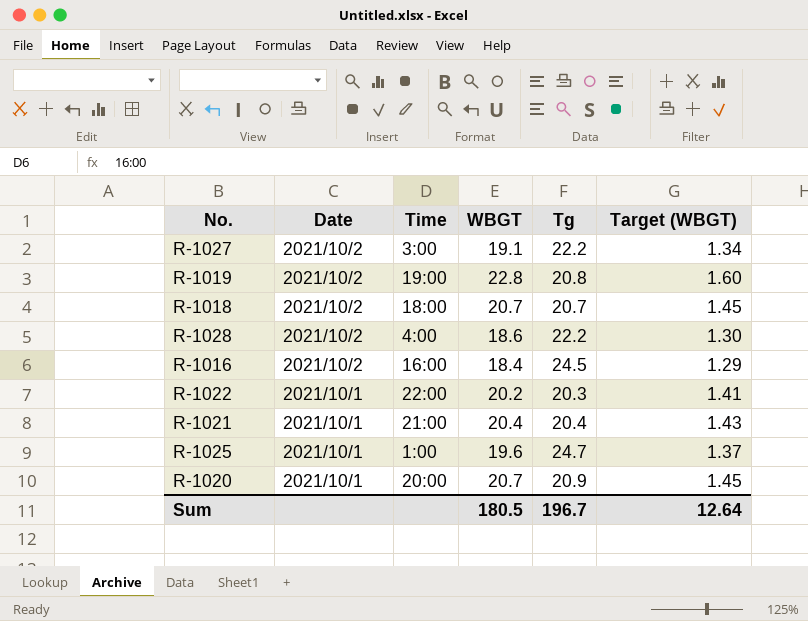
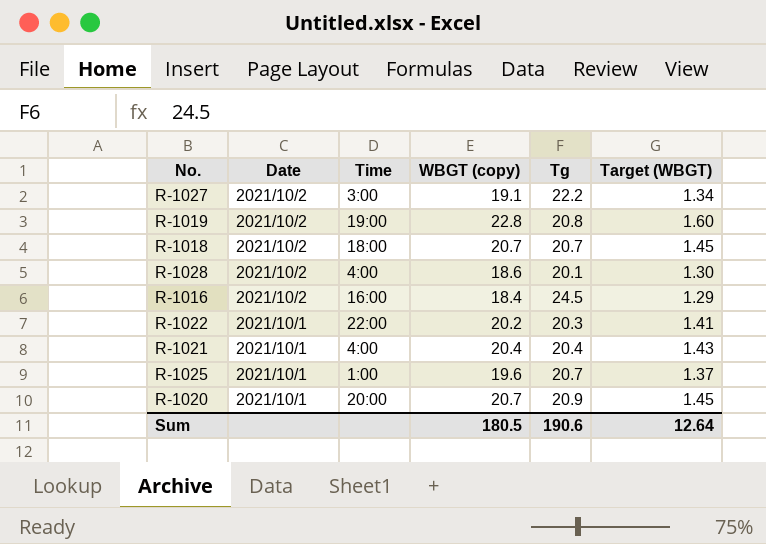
column name: WBGT -> WBGT (copy)
R-1028 | Tg: 22.2 -> 20.1
R-1021 | Time: 21:00 -> 4:00
R-1025 | Tg: 24.7 -> 20.7
Sum | Tg: 196.7 -> 190.6

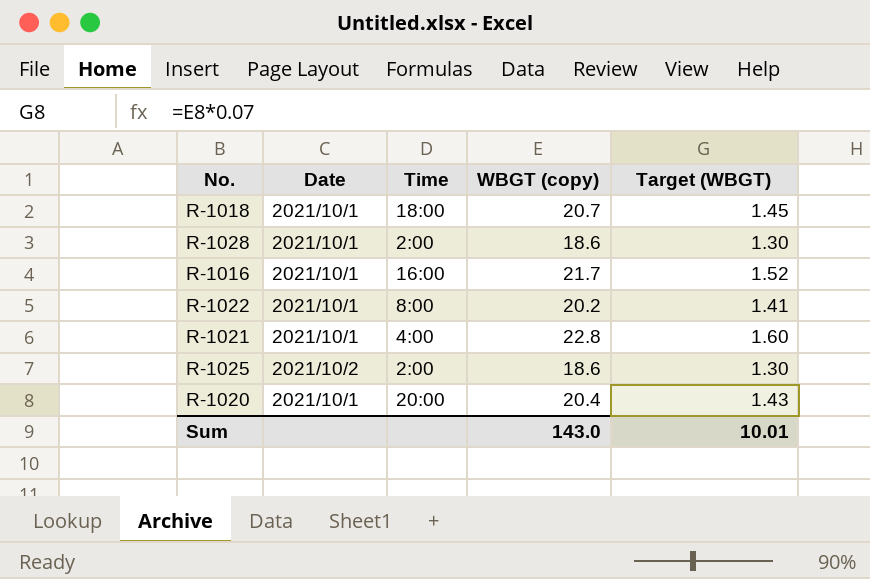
column Tg | position: 5 -> none
row R-1027: 2021/10/2 | 3:00 | 19.1 | 22.2 | 1.34 -> none
row R-1019: 2021/10/2 | 19:00 | 22.8 | 20.8 | 1.60 -> none
R-1018 | Date: 2021/10/2 -> 2021/10/1
R-1028 | Date: 2021/10/2 -> 2021/10/1
R-1028 | Time: 4:00 -> 2:00
R-1016 | Date: 2021/10/2 -> 2021/10/1
R-1016 | WBGT (copy): 18.4 -> 21.7
R-1016 | Target (WBGT): 1.29 -> 1.52
R-1022 | Time: 22:00 -> 8:00
R-1021 | WBGT (copy): 20.4 -> 22.8
R-1021 | Target (WBGT): 1.43 -> 1.60
R-1025 | Date: 2021/10/1 -> 2021/10/2
R-1025 | Time: 1:00 -> 2:00
R-1025 | WBGT (copy): 19.6 -> 18.6
R-1025 | Target (WBGT): 1.37 -> 1.30
R-1020 | WBGT (copy): 20.7 -> 20.4
R-1020 | Target (WBGT): 1.45 -> 1.43
Sum | WBGT (copy): 180.5 -> 143.0
Sum | Target (WBGT): 12.64 -> 10.01

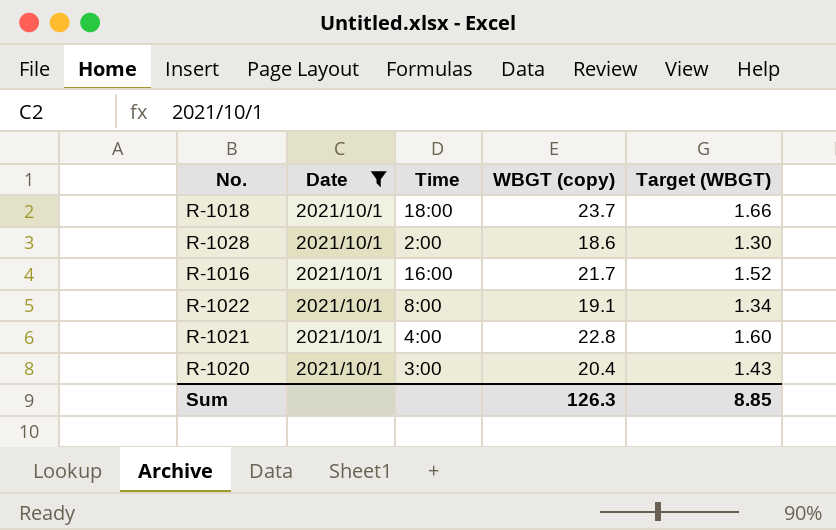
filter: none -> Date = 2021/10/1
R-1018 | WBGT (copy): 20.7 -> 23.7
R-1018 | Target (WBGT): 1.45 -> 1.66
R-1022 | WBGT (copy): 20.2 -> 19.1
R-1022 | Target (WBGT): 1.41 -> 1.34
R-1020 | Time: 20:00 -> 3:00
Sum | WBGT (copy): 143.0 -> 126.3
Sum | Target (WBGT): 10.01 -> 8.85

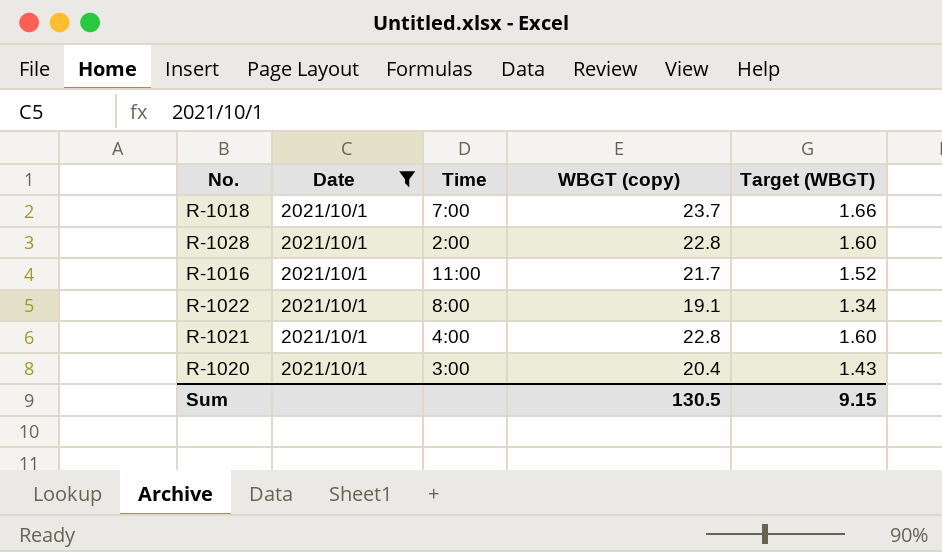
R-1018 | Time: 18:00 -> 7:00
R-1028 | WBGT (copy): 18.6 -> 22.8
R-1028 | Target (WBGT): 1.30 -> 1.60
R-1016 | Time: 16:00 -> 11:00
Sum | WBGT (copy): 126.3 -> 130.5
Sum | Target (WBGT): 8.85 -> 9.15

